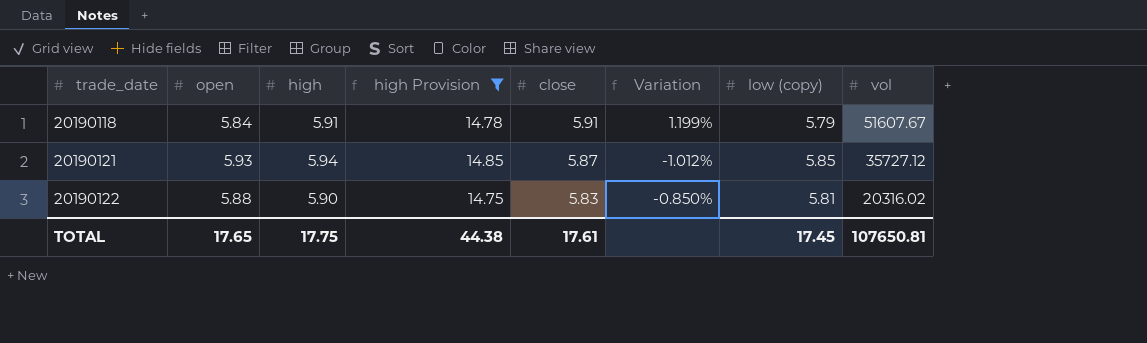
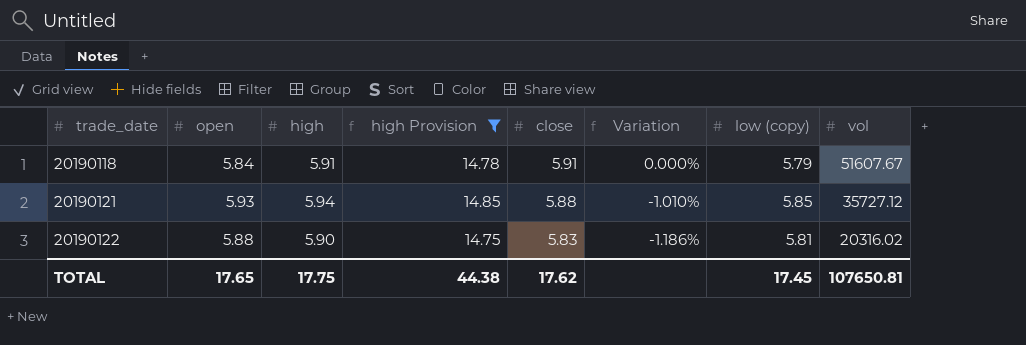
column Variation | formula: ([close] - [open]) / [open] -> ([close] - [high]) / [high]
20190121 | close: 5.87 -> 5.88
TOTAL | close: 17.61 -> 17.62

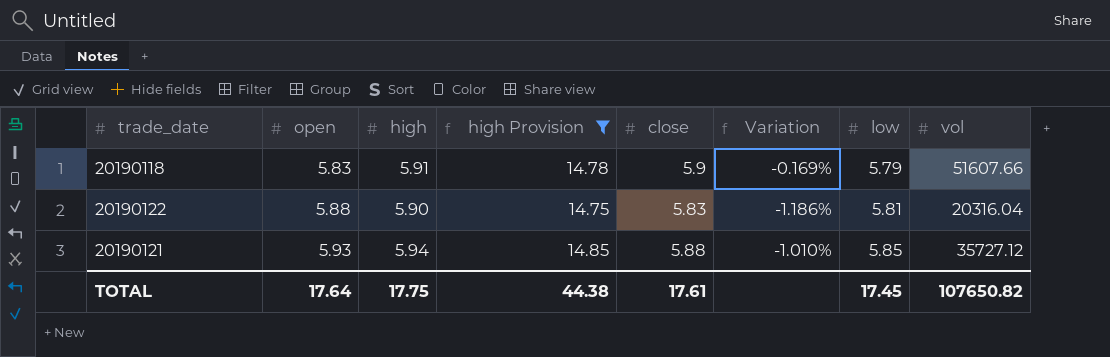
row order: trade_date ascending -> open ascending
column name: low (copy) -> low
20190118 | open: 5.84 -> 5.83
20190118 | close: 5.91 -> 5.9
20190118 | Variation: 0.000% -> -0.169%
20190118 | vol: 51607.67 -> 51607.66
20190122 | vol: 20316.02 -> 20316.04
TOTAL | open: 17.65 -> 17.64
TOTAL | close: 17.62 -> 17.61
TOTAL | vol: 107650.81 -> 107650.82

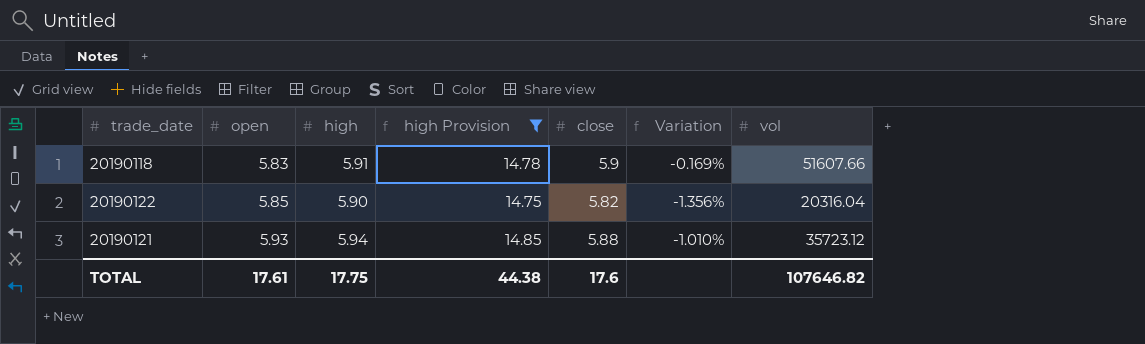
column low | position: 7 -> none
20190122 | open: 5.88 -> 5.85
20190122 | close: 5.83 -> 5.82
20190122 | Variation: -1.186% -> -1.356%
20190121 | vol: 35727.12 -> 35723.12
TOTAL | open: 17.64 -> 17.61
TOTAL | close: 17.61 -> 17.6
TOTAL | vol: 107650.82 -> 107646.82

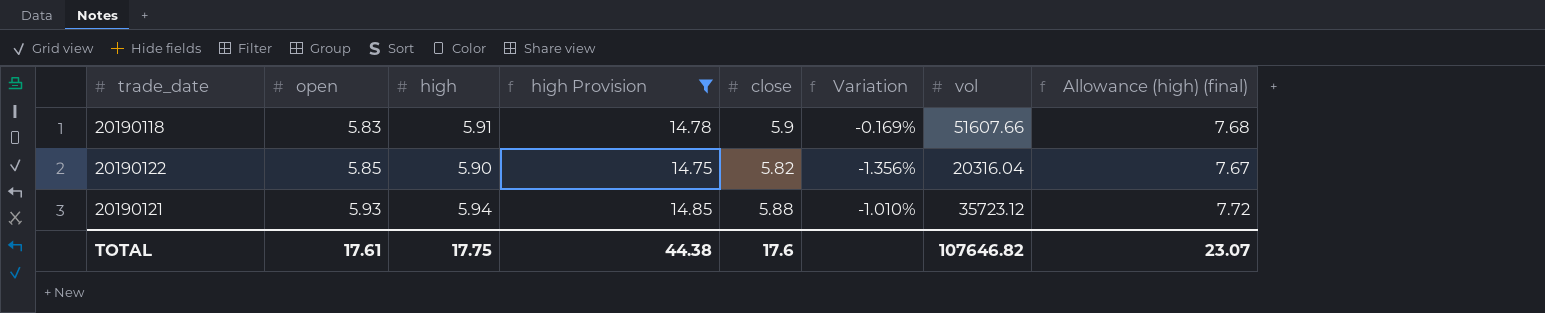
column Allowance (high) (final) | formula: none -> [high] * 1.3

